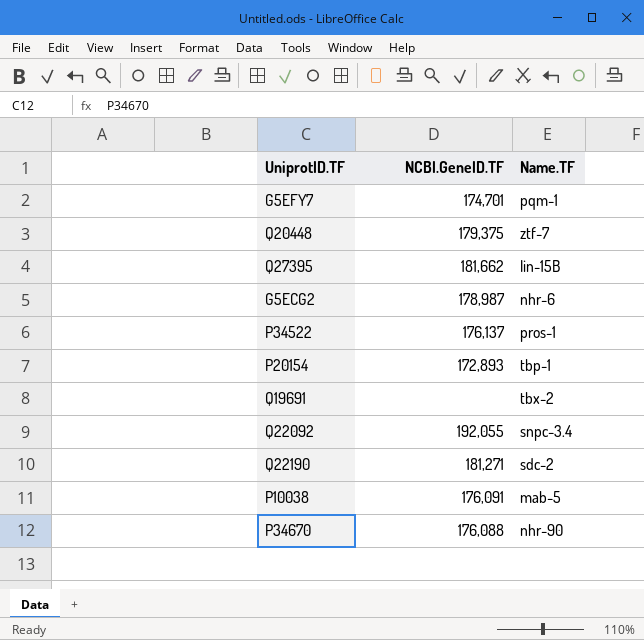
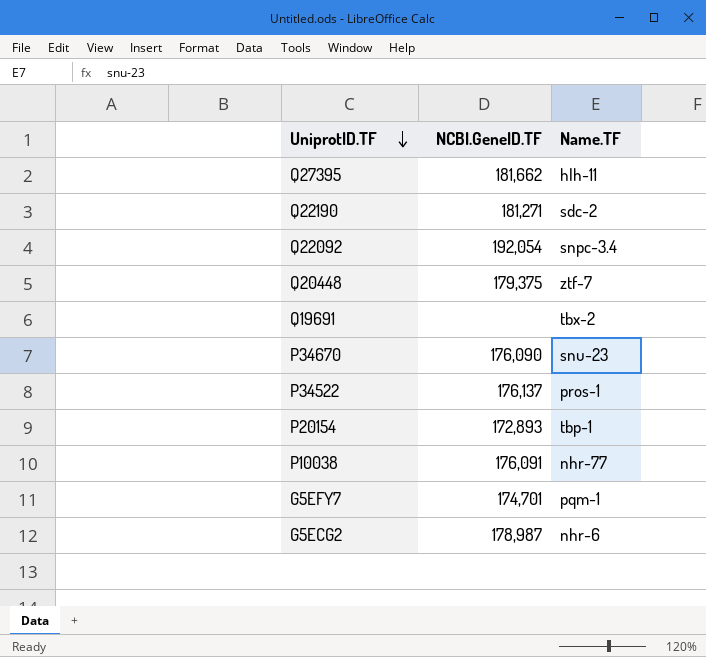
row order: none -> UniprotID.TF descending
Q27395 | Name.TF: lin-15B -> hlh-11
Q22092 | NCBI.GeneID.TF: 192,055 -> 192,054
P34670 | NCBI.GeneID.TF: 176,088 -> 176,090
P34670 | Name.TF: nhr-90 -> snu-23
P10038 | Name.TF: mab-5 -> nhr-77

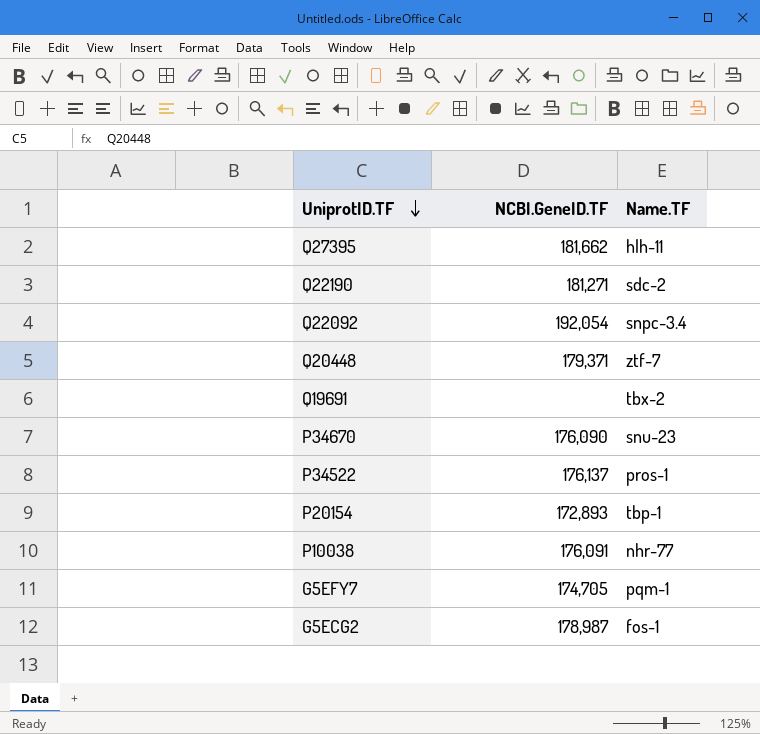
Q20448 | NCBI.GeneID.TF: 179,375 -> 179,371
G5EFY7 | NCBI.GeneID.TF: 174,701 -> 174,705
G5ECG2 | Name.TF: nhr-6 -> fos-1

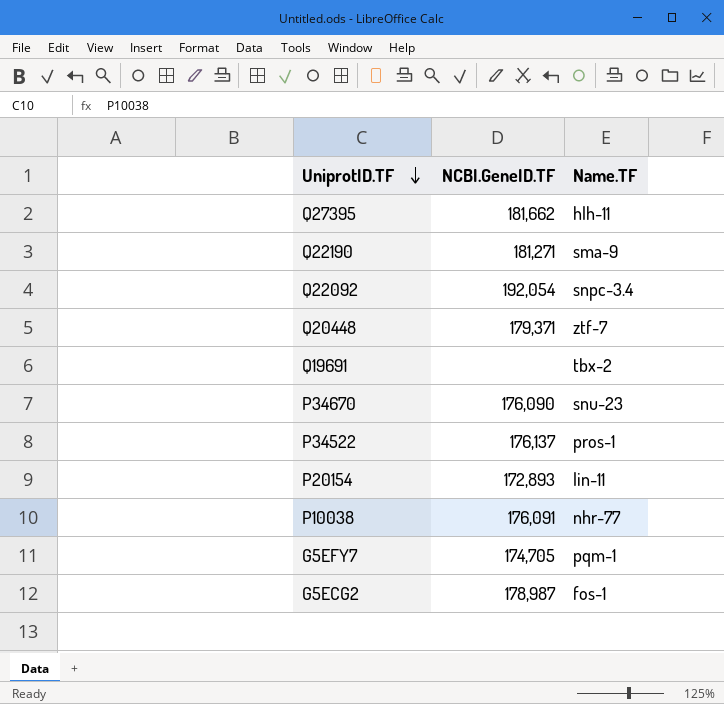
Q22190 | Name.TF: sdc-2 -> sma-9
P20154 | Name.TF: tbp-1 -> lin-11

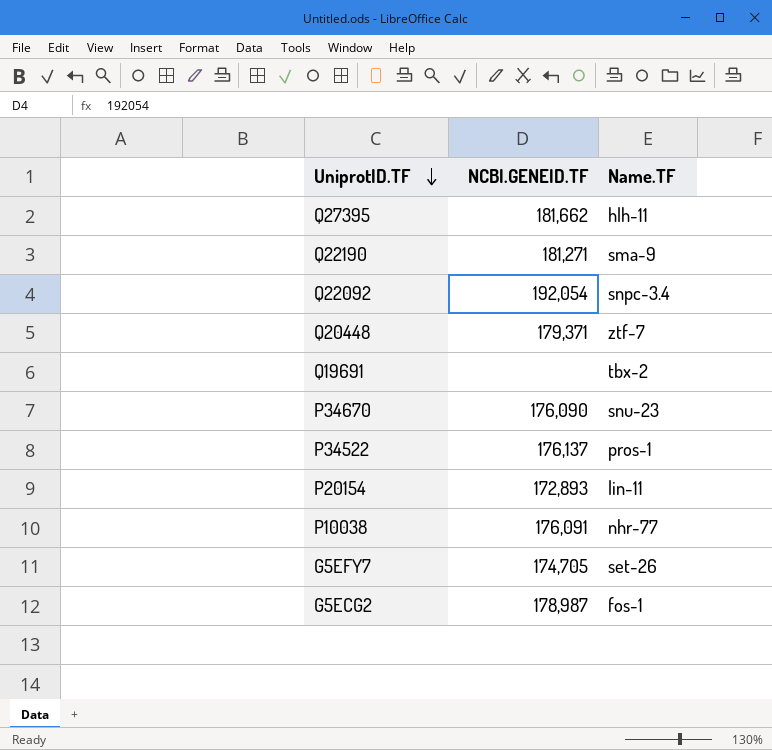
column name: NCBI.GeneID.TF -> NCBI.GENEID.TF
G5EFY7 | Name.TF: pqm-1 -> set-26

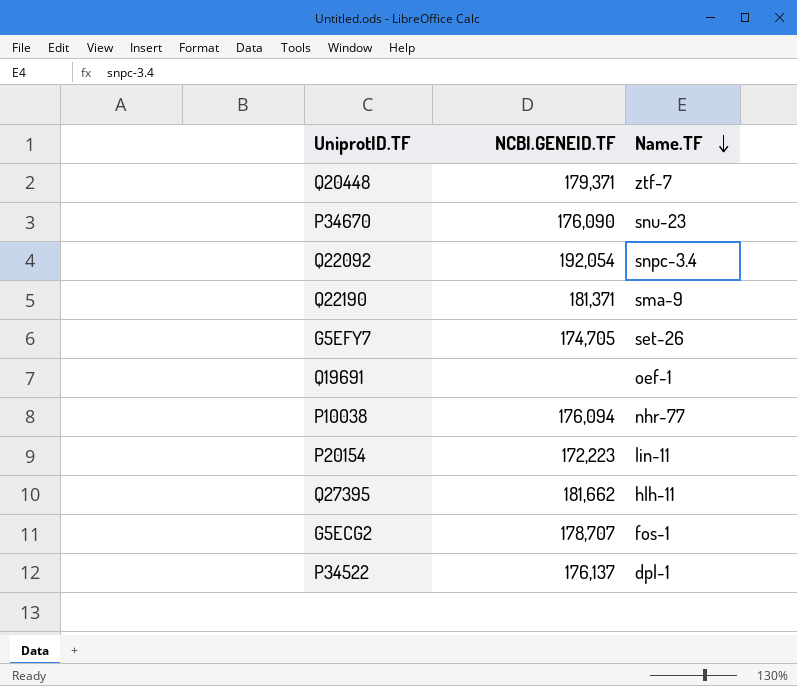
row order: UniprotID.TF descending -> Name.TF descending
Q22190 | NCBI.GENEID.TF: 181,271 -> 181,371
Q19691 | Name.TF: tbx-2 -> oef-1
P10038 | NCBI.GENEID.TF: 176,091 -> 176,094
P20154 | NCBI.GENEID.TF: 172,893 -> 172,223
G5ECG2 | NCBI.GENEID.TF: 178,987 -> 178,707
P34522 | Name.TF: pros-1 -> dpl-1

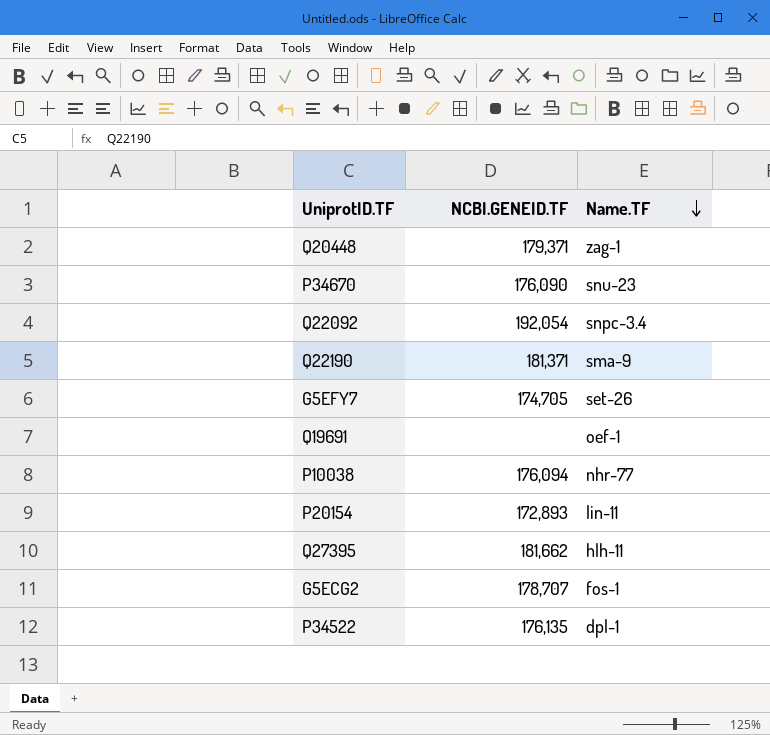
Q20448 | Name.TF: ztf-7 -> zag-1
P20154 | NCBI.GENEID.TF: 172,223 -> 172,893
P34522 | NCBI.GENEID.TF: 176,137 -> 176,135

